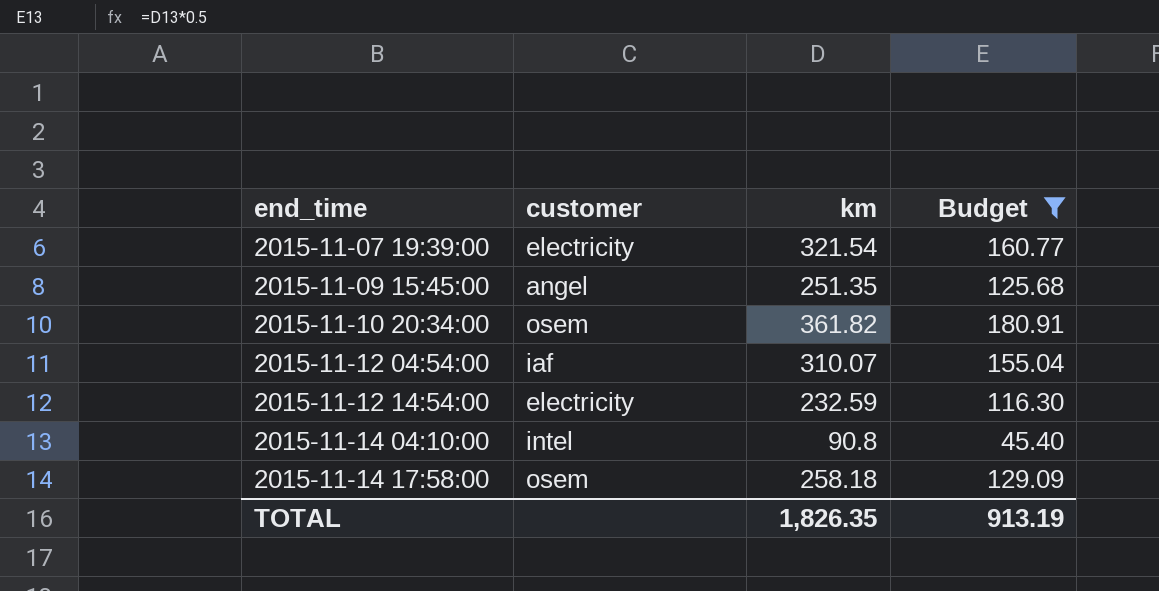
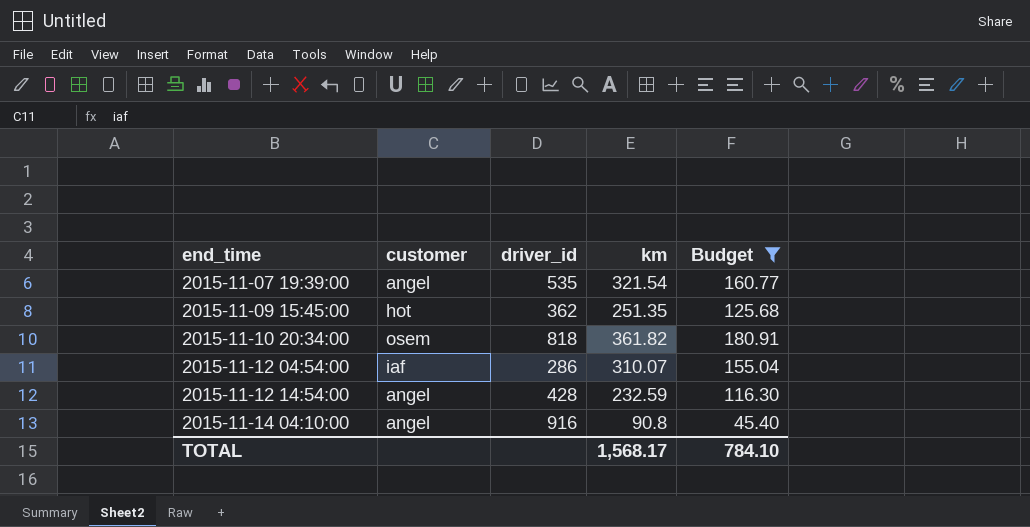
column driver_id | position: none -> 3
row 2015-11-14 17:58:00: osem | 258.18 | 129.09 -> none
2015-11-07 19:39:00 | customer: electricity -> angel
2015-11-09 15:45:00 | customer: angel -> hot
2015-11-12 14:54:00 | customer: electricity -> angel
2015-11-14 04:10:00 | customer: intel -> angel
TOTAL | km: 1,826.35 -> 1,568.17
TOTAL | Budget: 913.19 -> 784.10

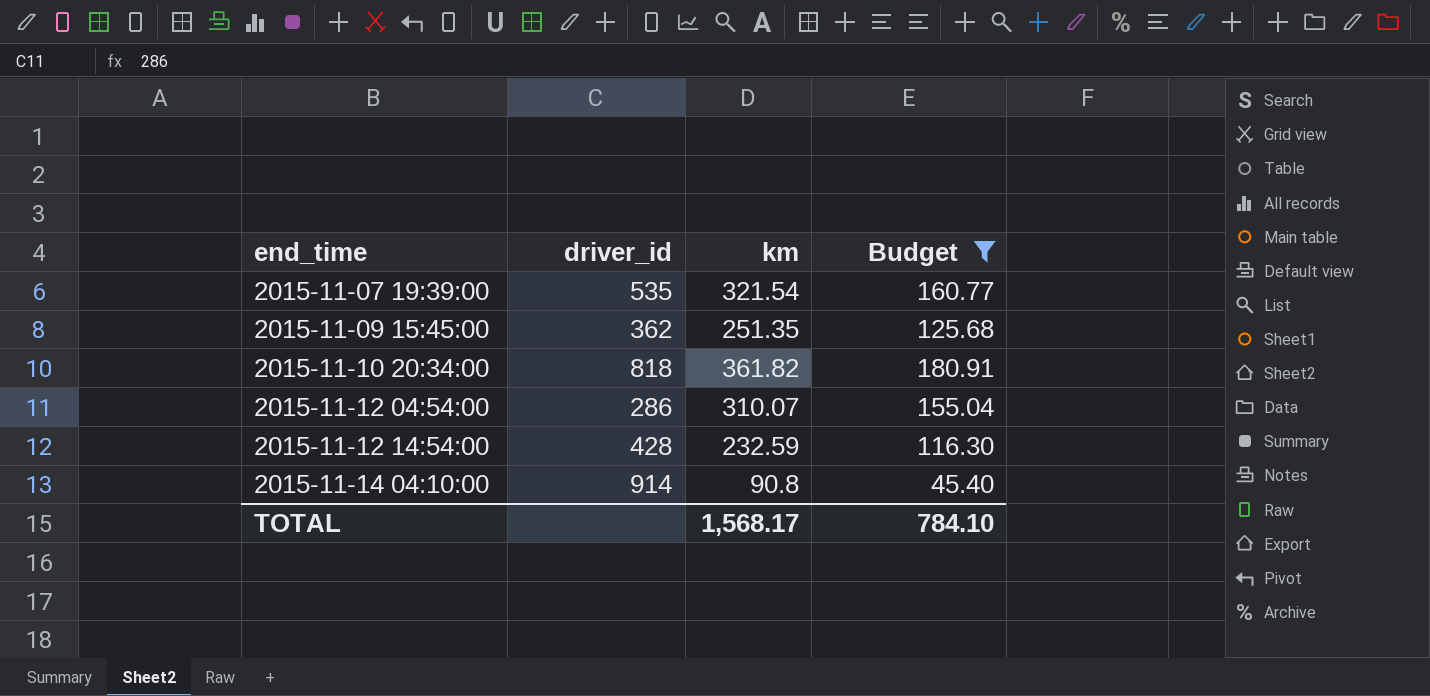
column customer | position: 2 -> none
2015-11-14 04:10:00 | driver_id: 916 -> 914

